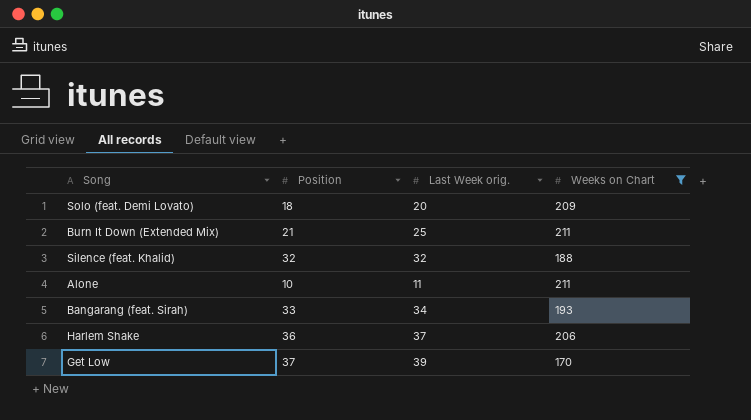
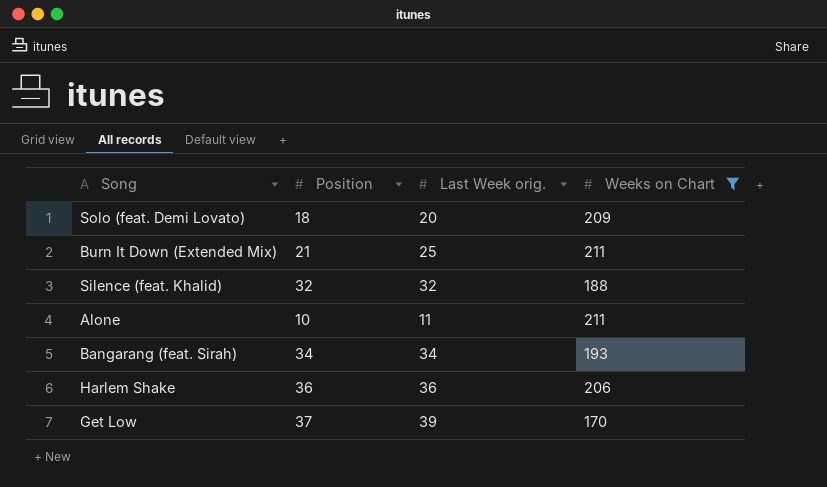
Bangarang (feat. Sirah) | Position: 33 -> 34
Harlem Shake | Last Week orig.: 37 -> 36

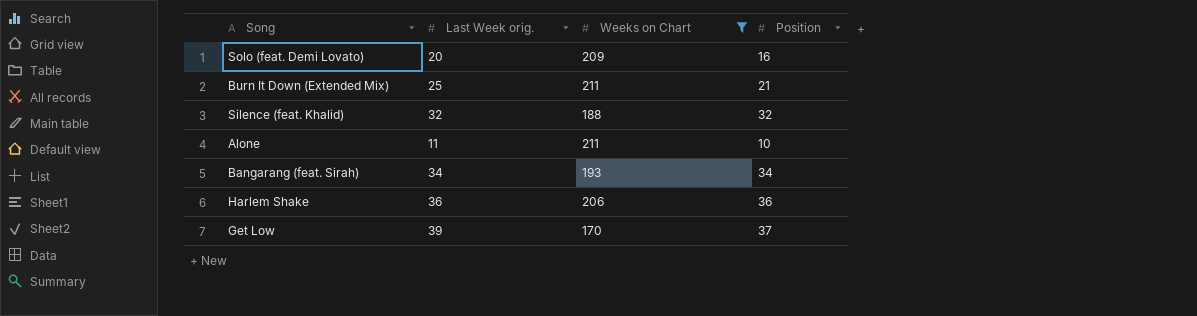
column Position | position: 2 -> 4
Solo (feat. Demi Lovato) | Position: 18 -> 16

